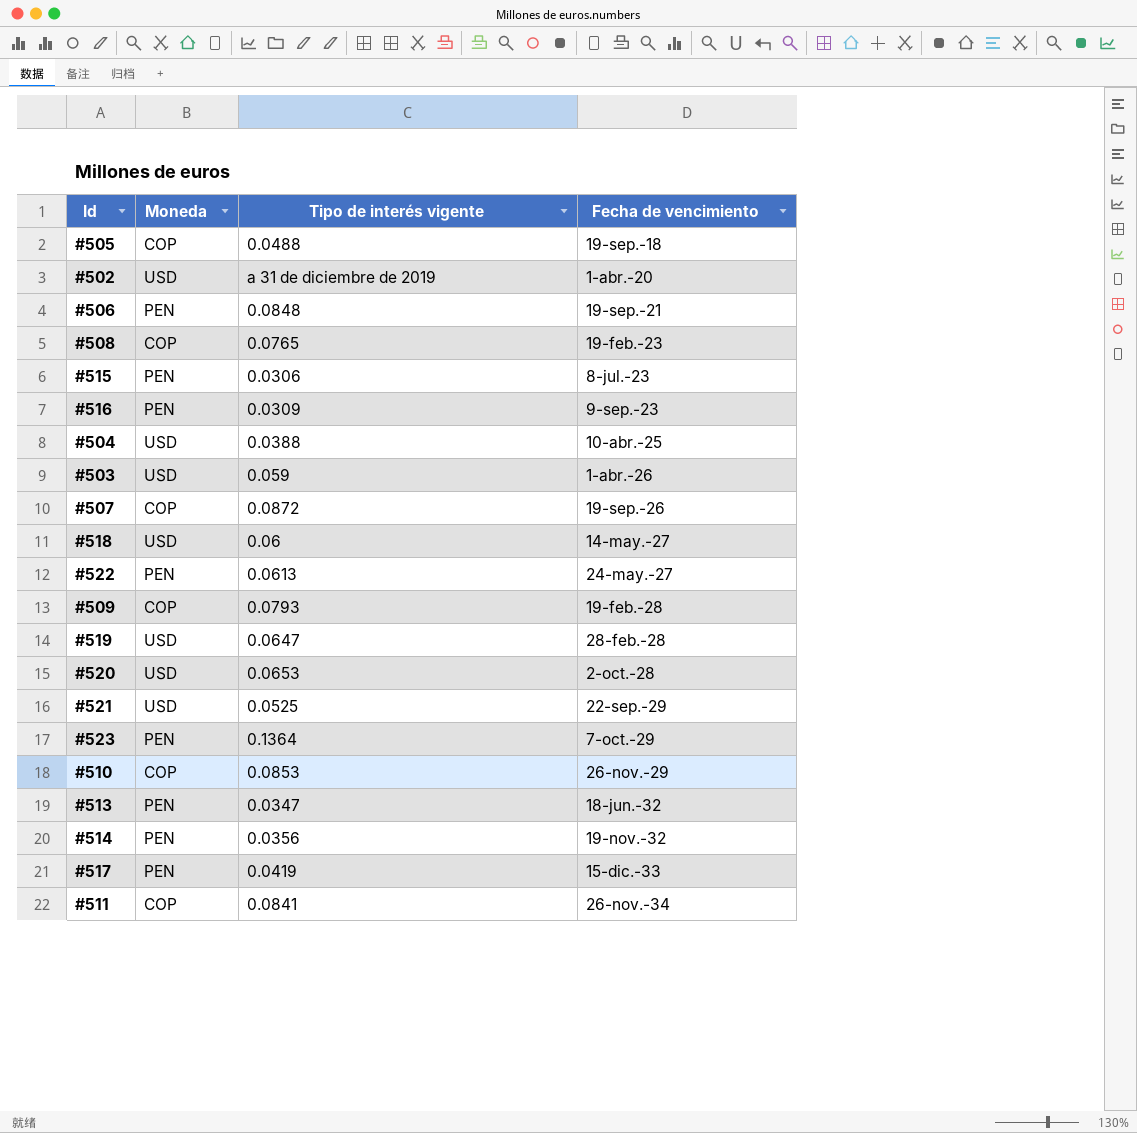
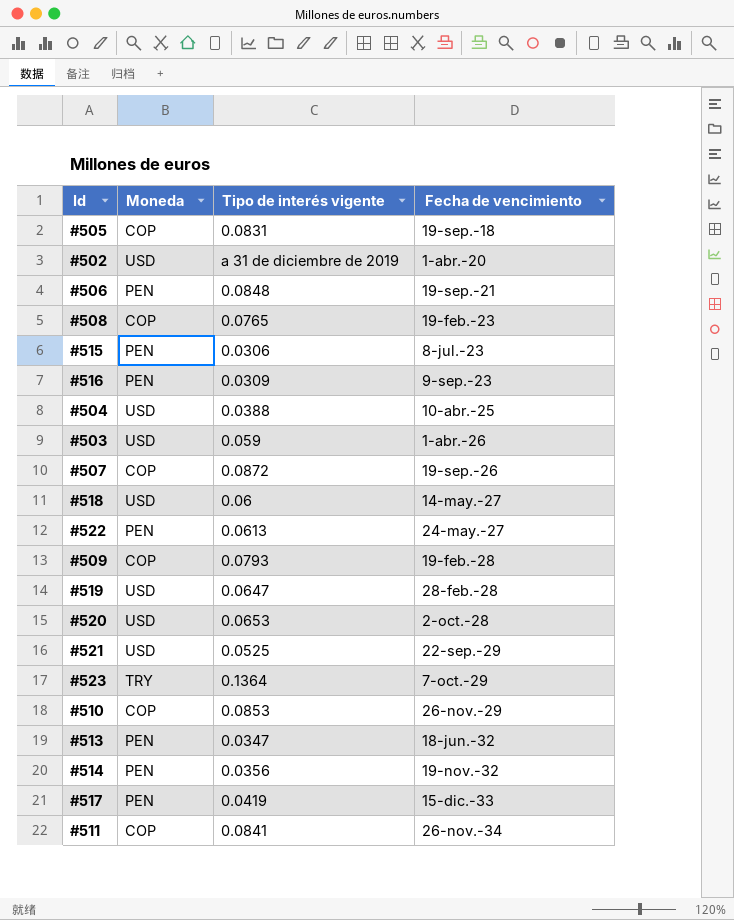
#505 | Tipo de interés vigente: 0.0488 -> 0.0831
#523 | Moneda: PEN -> TRY

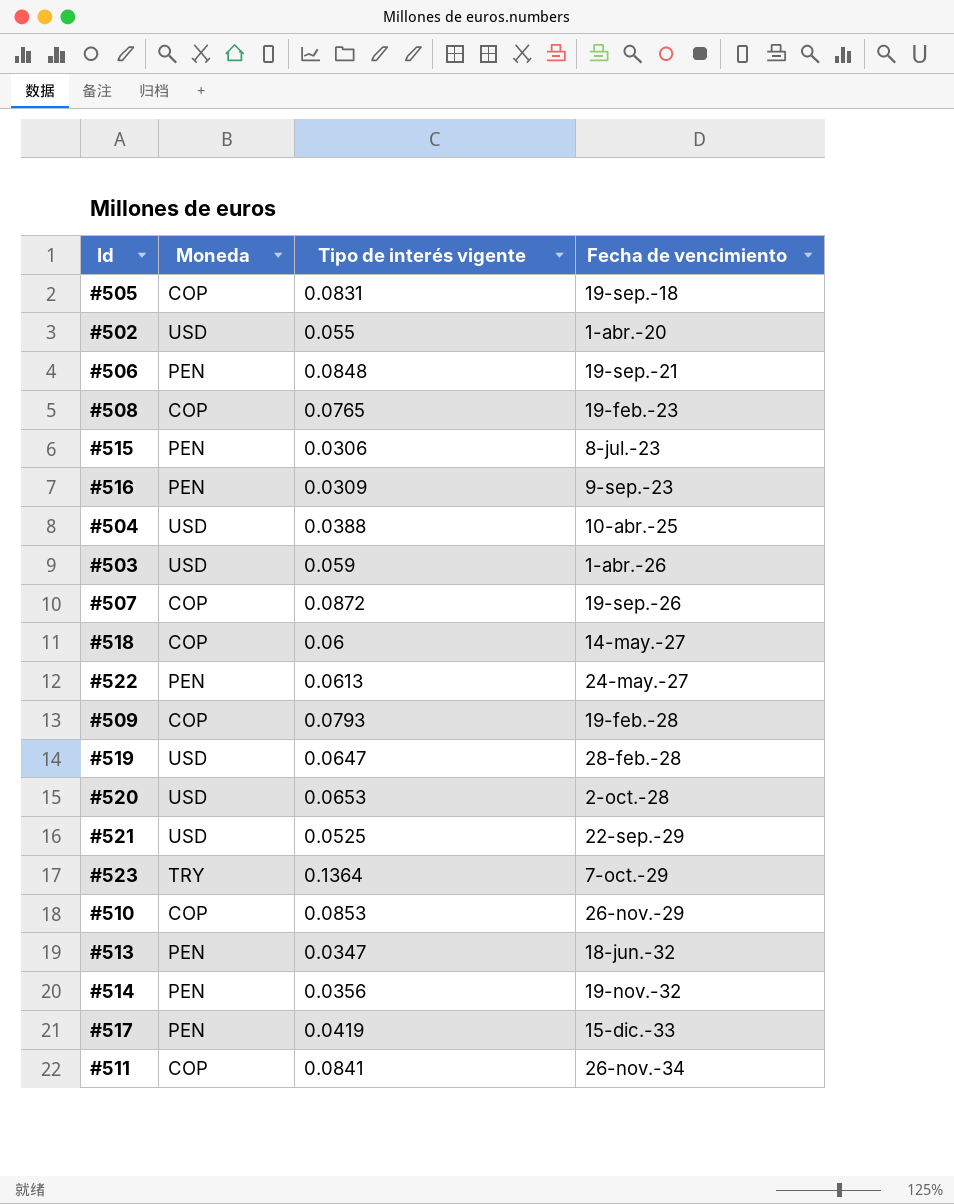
#502 | Tipo de interés vigente: a 31 de diciembre de 2019 -> 0.055
#518 | Moneda: USD -> COP

